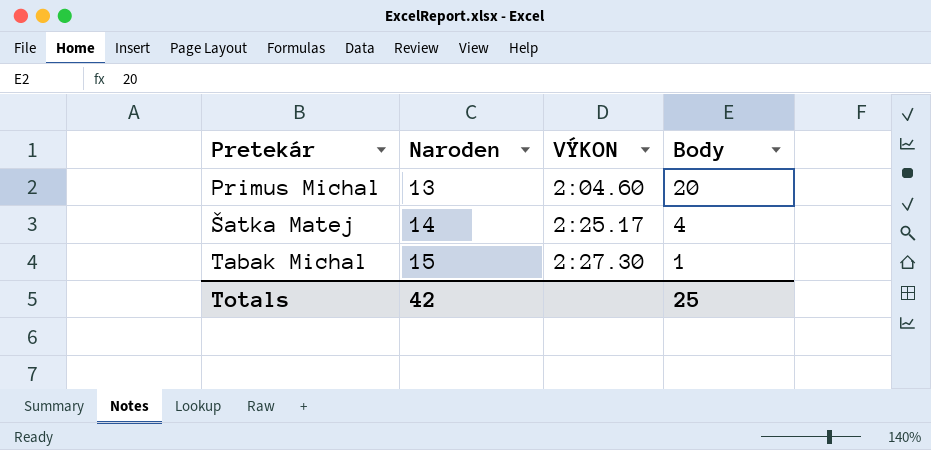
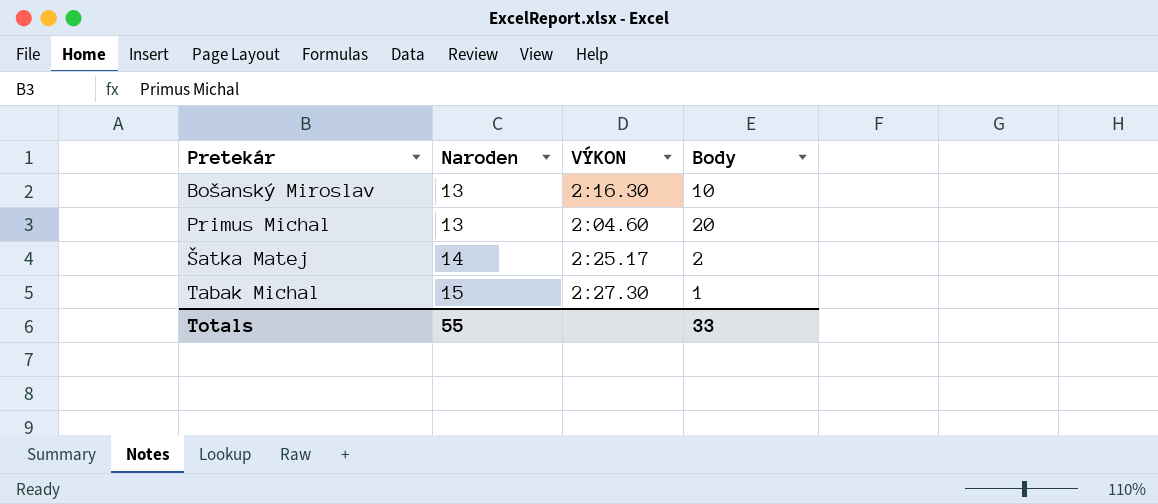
row Bošanský Miroslav: none -> 13 | 2:16.30 | 10
Šatka Matej | Body: 4 -> 2
Totals | Naroden: 42 -> 55
Totals | Body: 25 -> 33

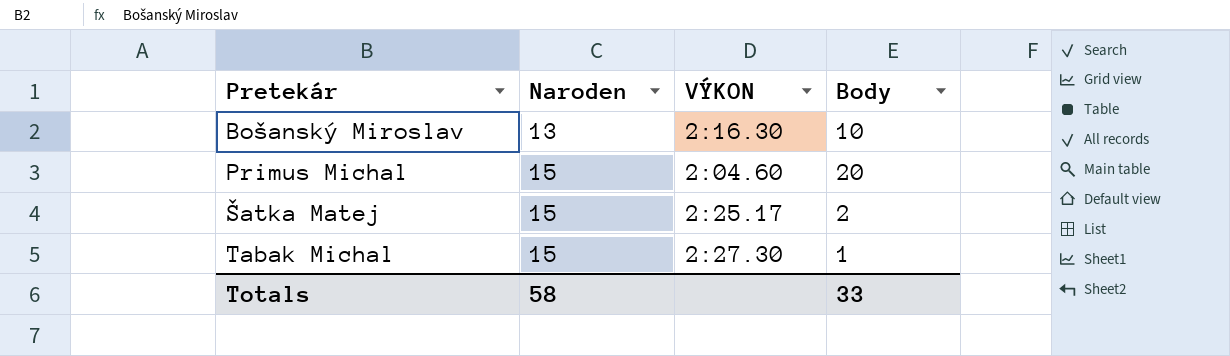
Primus Michal | Naroden: 13 -> 15
Šatka Matej | Naroden: 14 -> 15
Totals | Naroden: 55 -> 58

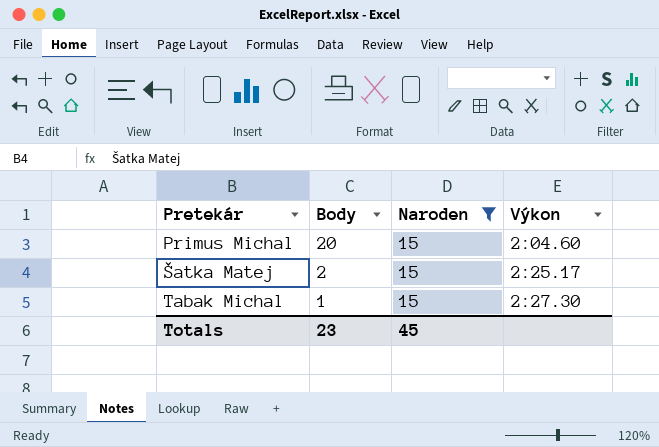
filter: none -> Naroden = 15
column Body | position: 4 -> 2
column name: VÝKON -> Výkon
Totals | Body: 33 -> 23
Totals | Naroden: 58 -> 45

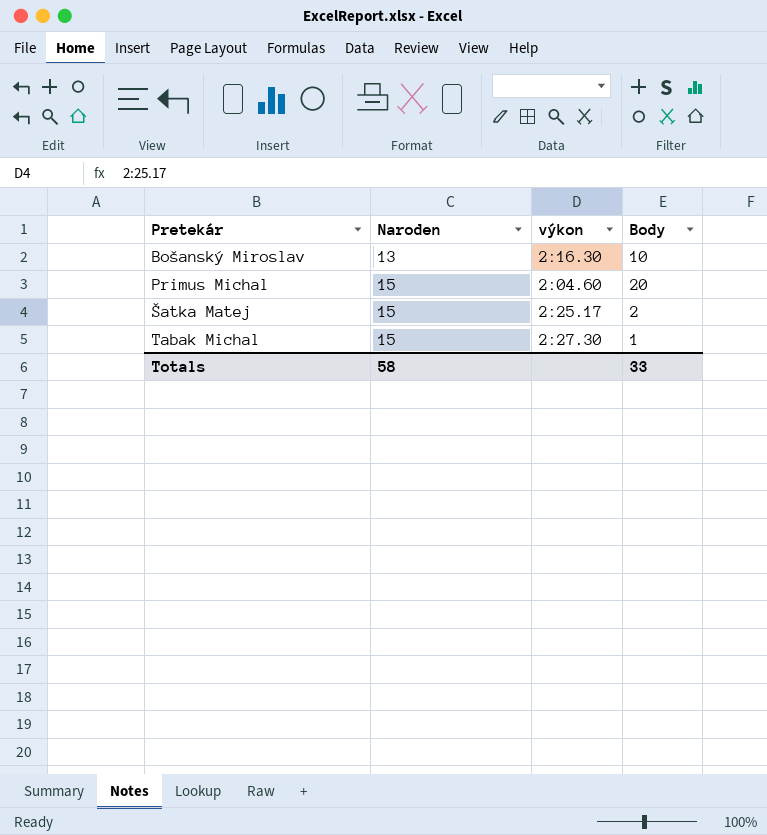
filter: Naroden = 15 -> none
column name: Výkon -> výkon
column Body | position: 2 -> 4
Totals | Naroden: 45 -> 58
Totals | Body: 23 -> 33

